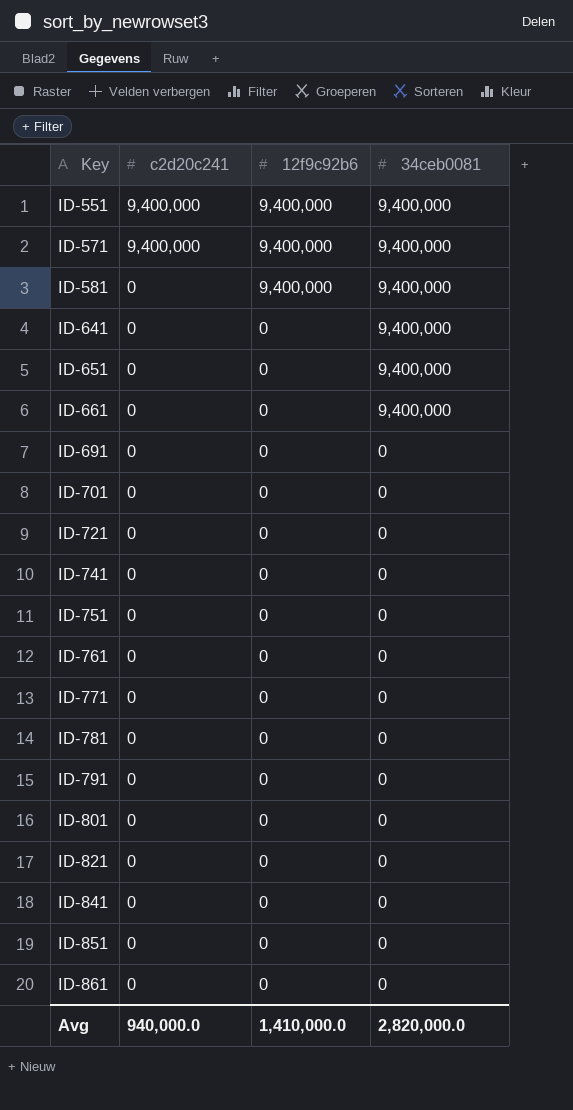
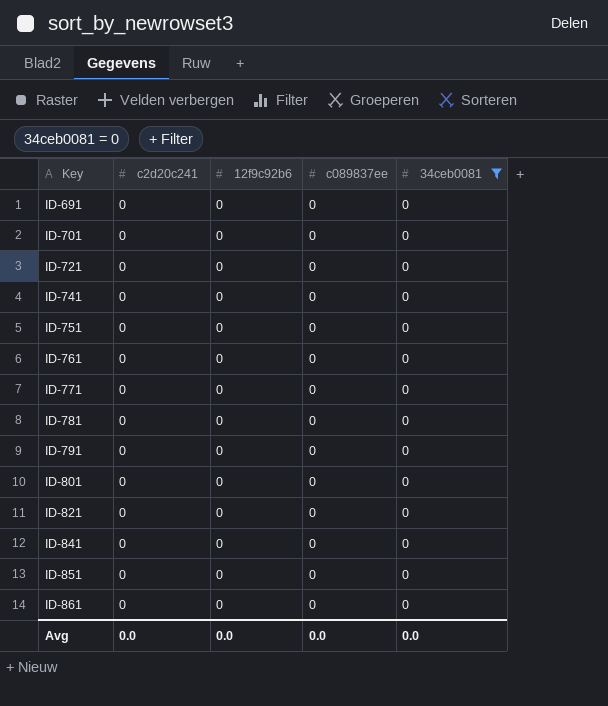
filter: none -> 34ceb0081 = 0
column c089837ee | position: none -> 4
Avg | c2d20c241: 940,000.0 -> 0.0
Avg | 12f9c92b6: 1,410,000.0 -> 0.0
Avg | 34ceb0081: 2,820,000.0 -> 0.0

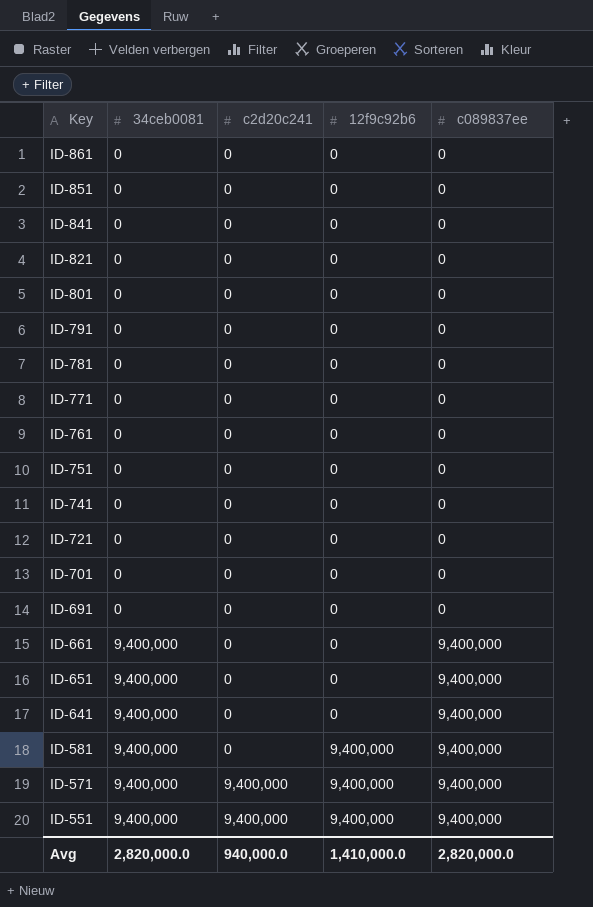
filter: 34ceb0081 = 0 -> none
row order: Key ascending -> Key descending
column 34ceb0081 | position: 5 -> 2
Avg | 34ceb0081: 0.0 -> 2,820,000.0
Avg | c2d20c241: 0.0 -> 940,000.0
Avg | 12f9c92b6: 0.0 -> 1,410,000.0
Avg | c089837ee: 0.0 -> 2,820,000.0

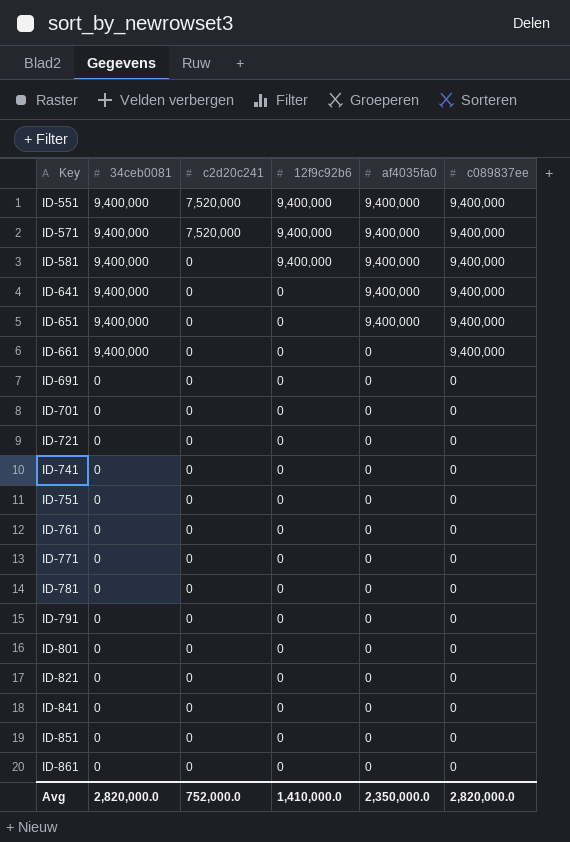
row order: Key descending -> Key ascending
column af4035fa0 | position: none -> 5
ID-551 | c2d20c241: 9,400,000 -> 7,520,000
ID-571 | c2d20c241: 9,400,000 -> 7,520,000
Avg | c2d20c241: 940,000.0 -> 752,000.0

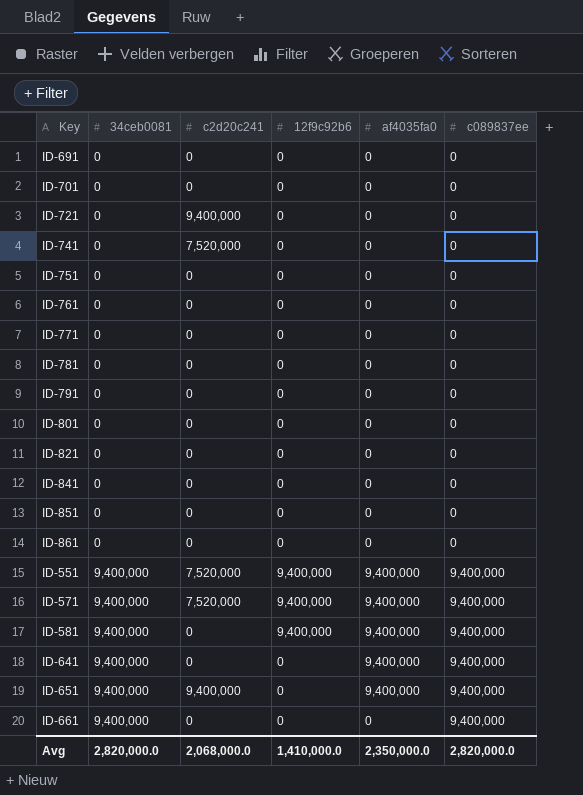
row order: Key ascending -> 34ceb0081 ascending
ID-721 | c2d20c241: 0 -> 9,400,000
ID-741 | c2d20c241: 0 -> 7,520,000
ID-651 | c2d20c241: 0 -> 9,400,000
Avg | c2d20c241: 752,000.0 -> 2,068,000.0

